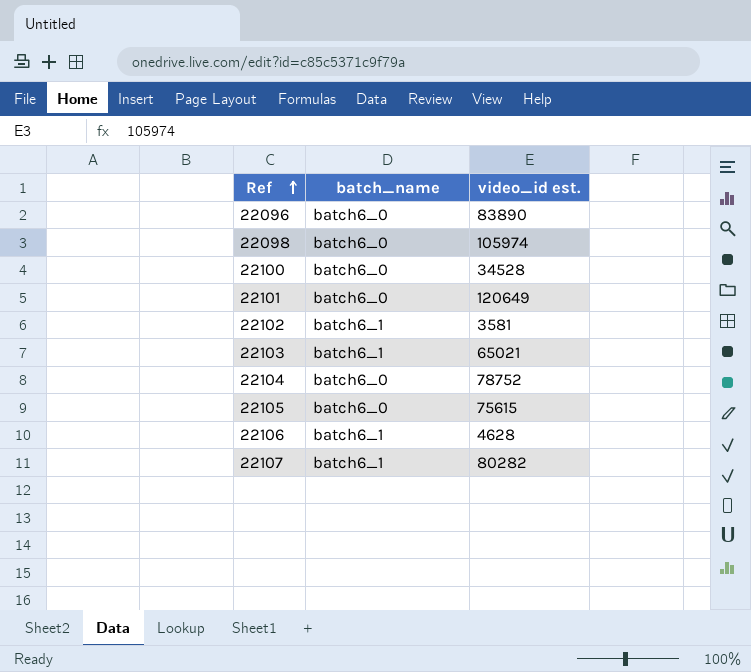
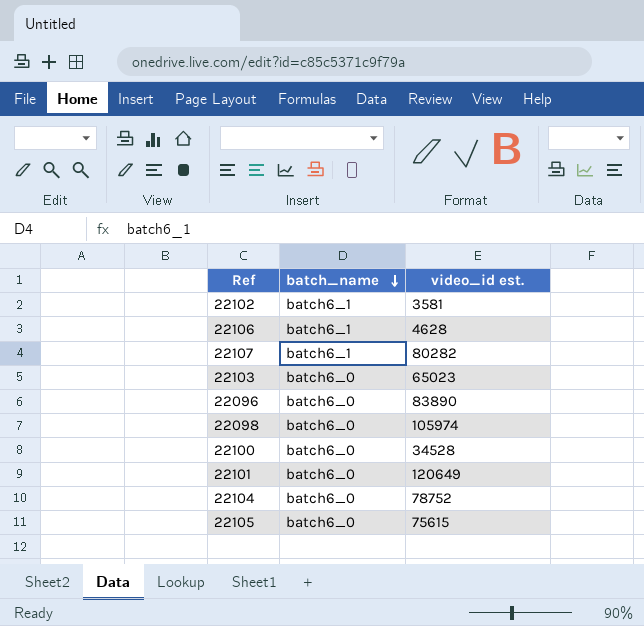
row order: Ref ascending -> batch_name descending
22103 | batch_name: batch6_1 -> batch6_0
22103 | video_id est.: 65021 -> 65023

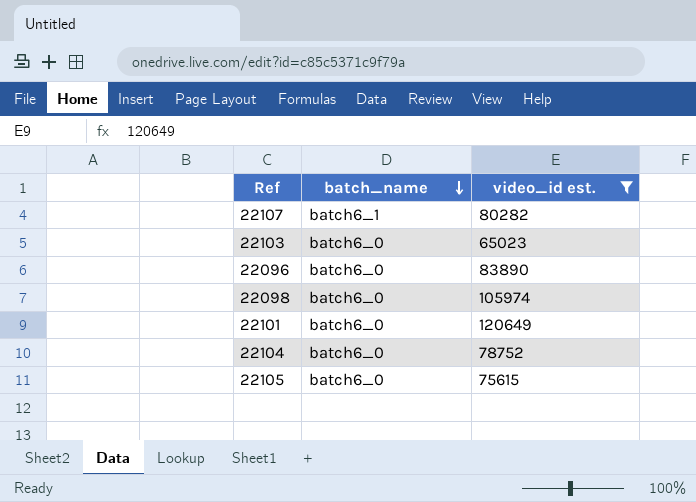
filter: none -> video_id est. >= 65023

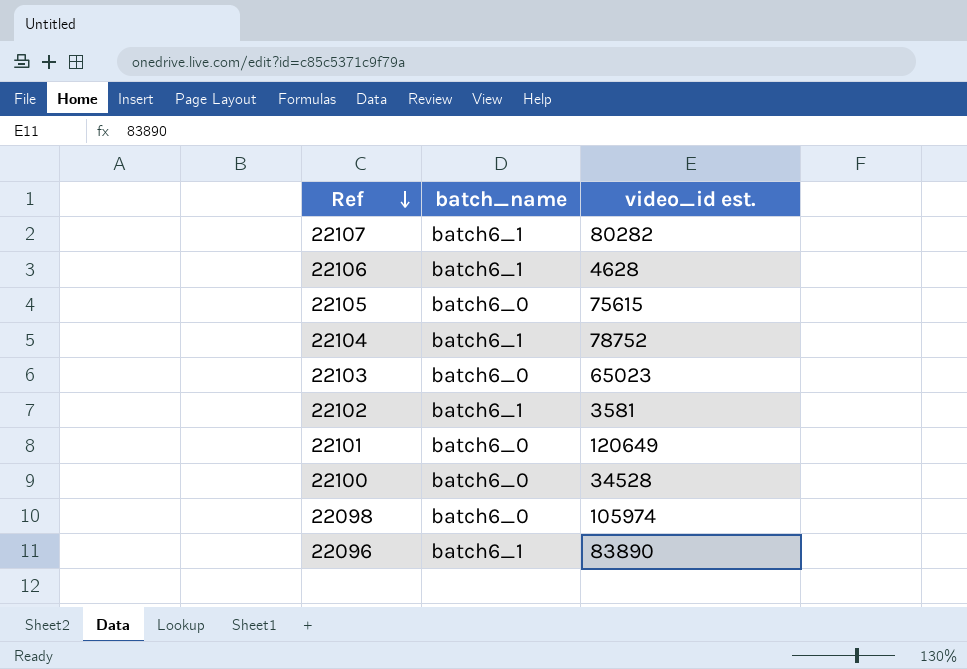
filter: video_id est. >= 65023 -> none
row order: batch_name descending -> Ref descending
22104 | batch_name: batch6_0 -> batch6_1
22096 | batch_name: batch6_0 -> batch6_1

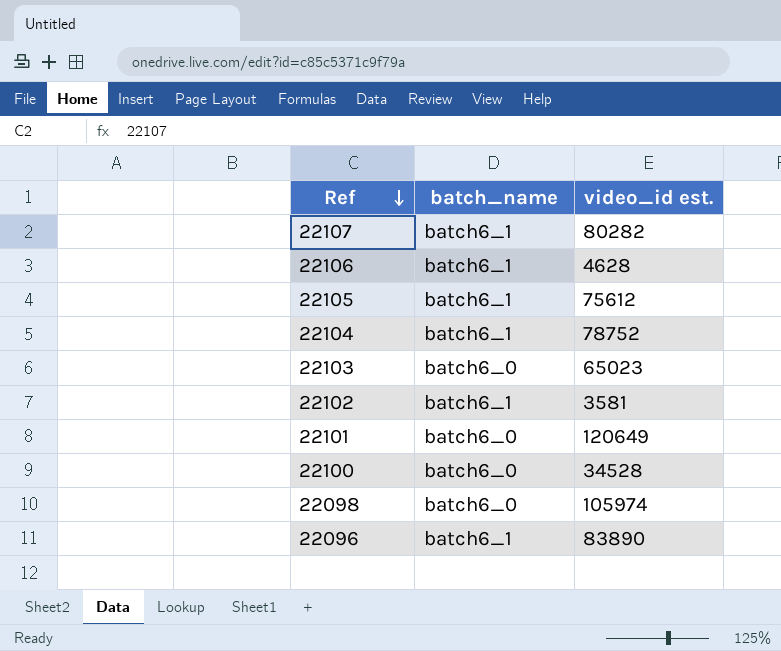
22105 | batch_name: batch6_0 -> batch6_1
22105 | video_id est.: 75615 -> 75612

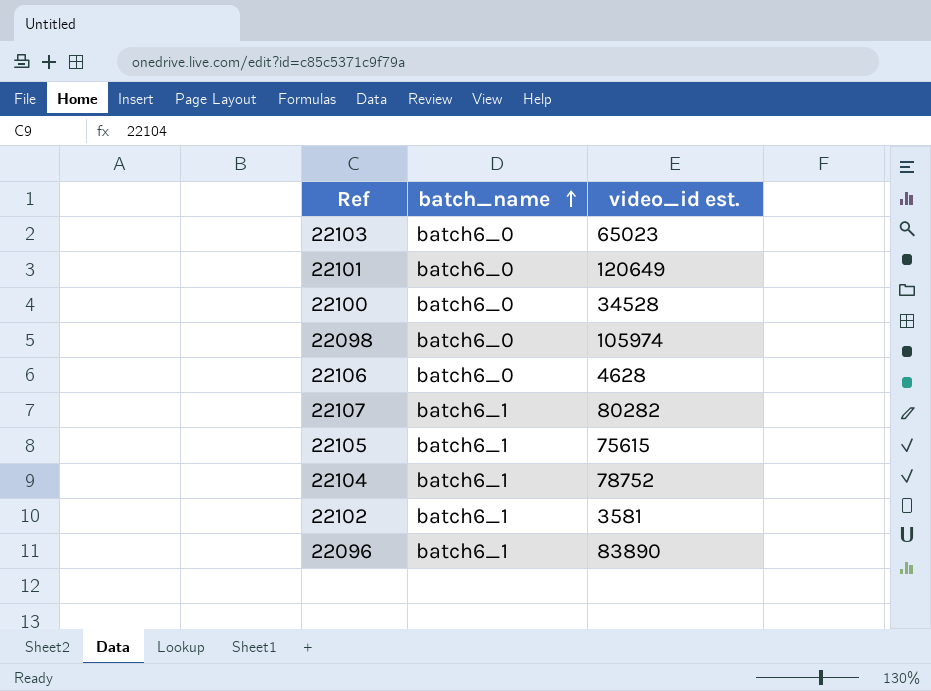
row order: Ref descending -> batch_name ascending
22106 | batch_name: batch6_1 -> batch6_0
22105 | video_id est.: 75612 -> 75615

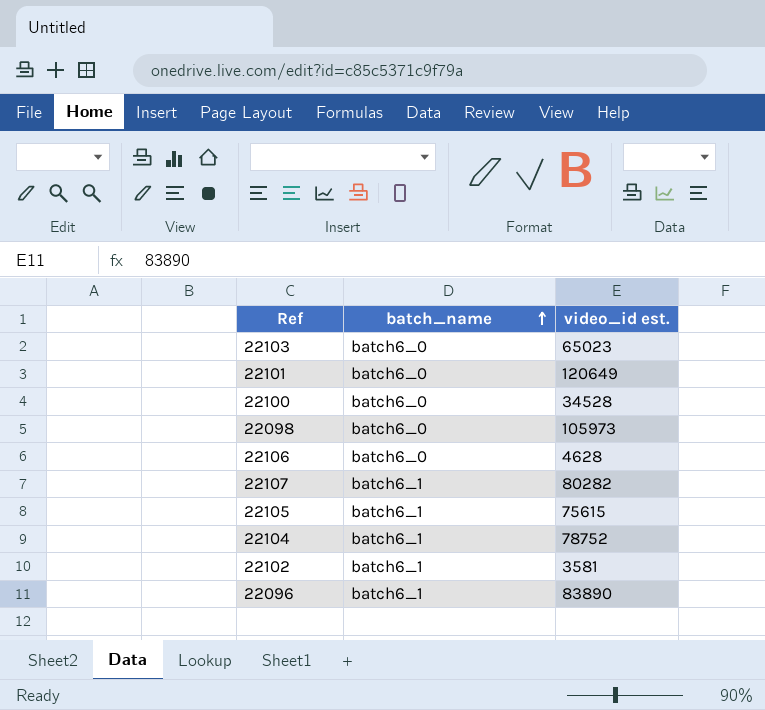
22098 | video_id est.: 105974 -> 105973

